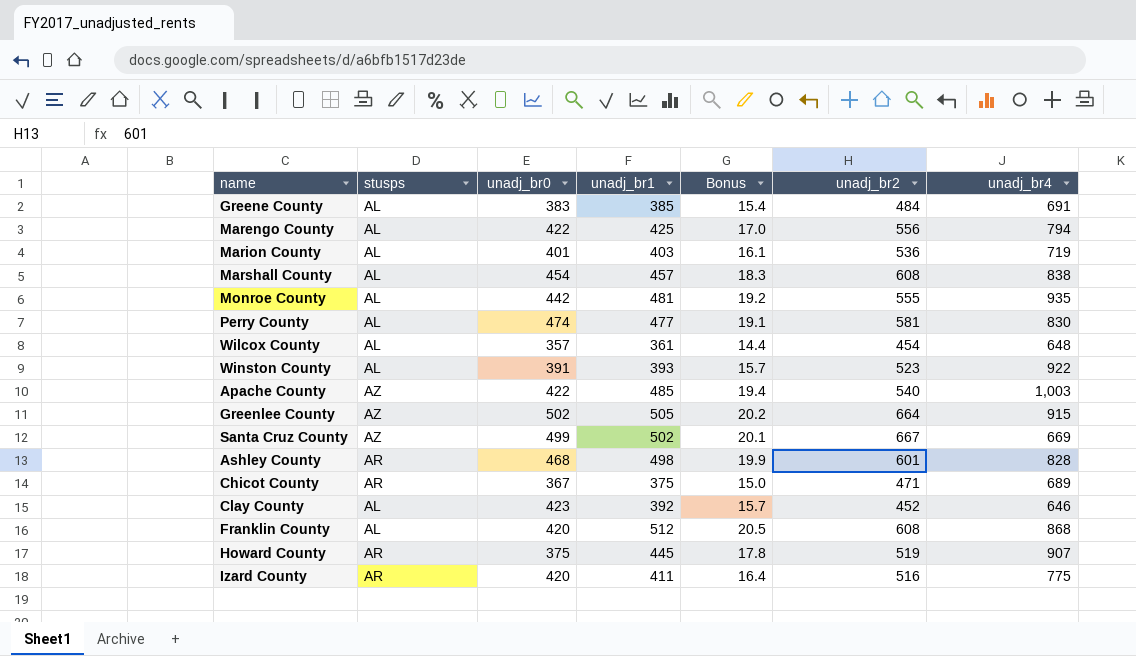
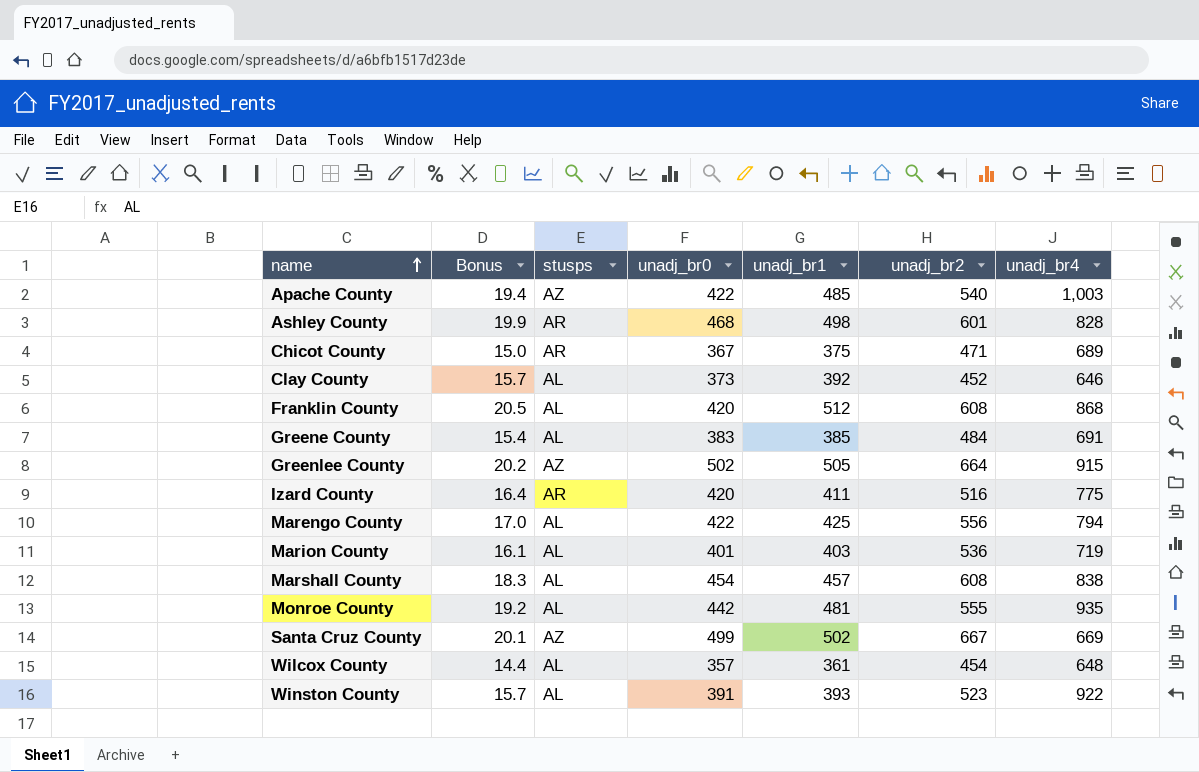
row order: none -> name ascending
column Bonus | position: 5 -> 2
row Perry County: AL | 474 | 477 | 19.1 | 581 | 830 -> none
row Howard County: AR | 375 | 445 | 17.8 | 519 | 907 -> none
Clay County | unadj_br0: 423 -> 373

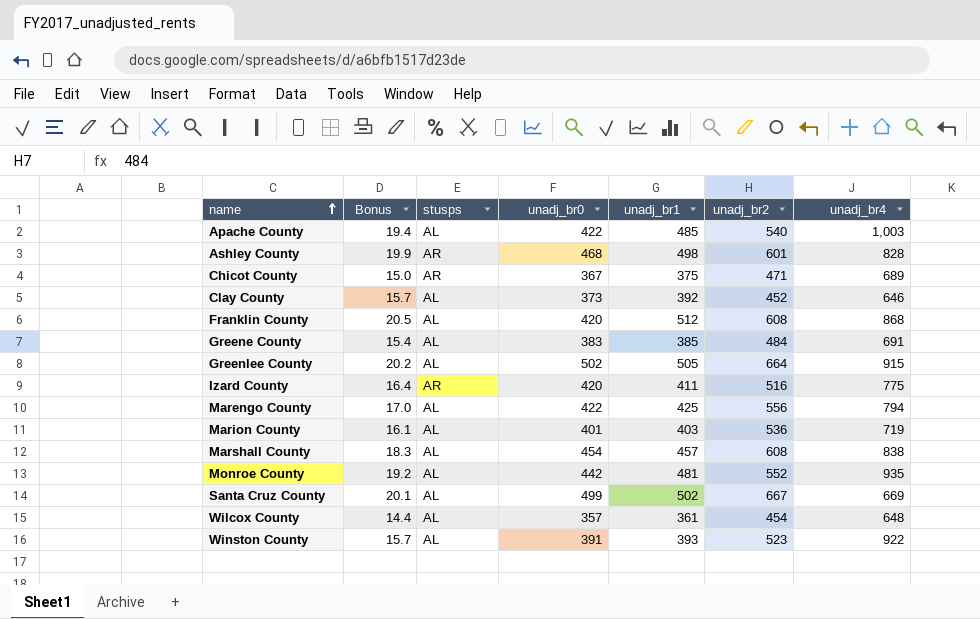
Apache County | stusps: AZ -> AL
Greenlee County | stusps: AZ -> AL
Monroe County | unadj_br2: 555 -> 552
Santa Cruz County | stusps: AZ -> AL

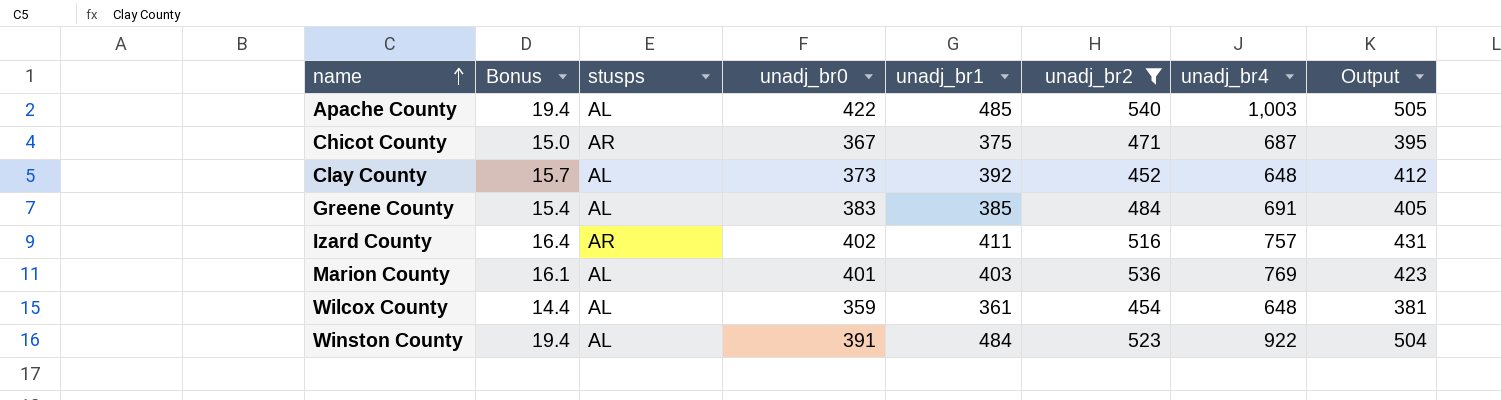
filter: none -> unadj_br2 <= 540
column Output | formula: none -> [unadj_br1] + 20
Chicot County | unadj_br4: 689 -> 687
Clay County | unadj_br4: 646 -> 648
Izard County | unadj_br0: 420 -> 402
Izard County | unadj_br4: 775 -> 757
Marion County | unadj_br4: 719 -> 769
Wilcox County | unadj_br0: 357 -> 359
Winston County | Bonus: 15.7 -> 19.4
Winston County | unadj_br1: 393 -> 484

